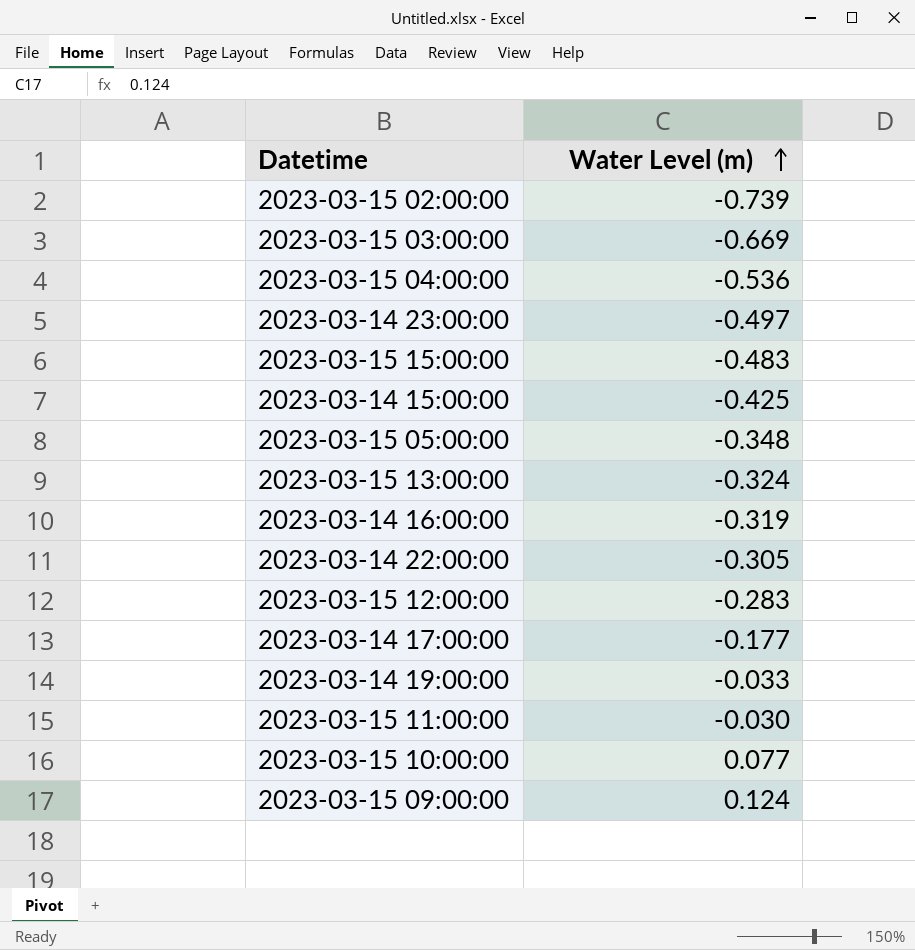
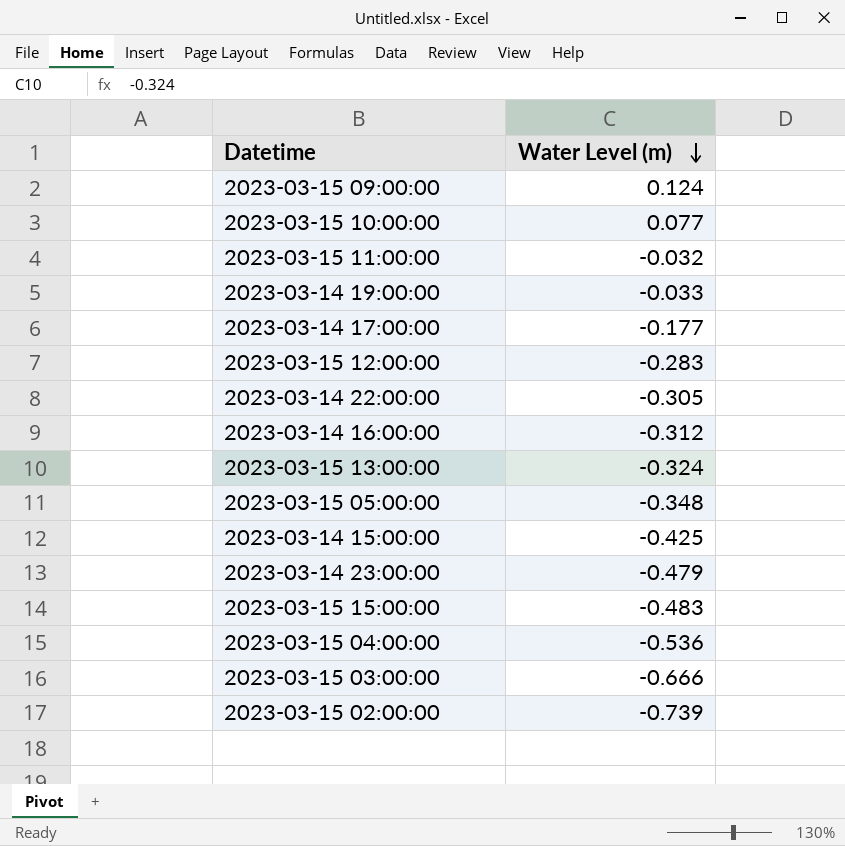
row order: Water Level (m) ascending -> Water Level (m) descending
2023-03-15 11:00:00 | Water Level (m): -0.030 -> -0.032
2023-03-14 16:00:00 | Water Level (m): -0.319 -> -0.312
2023-03-14 23:00:00 | Water Level (m): -0.497 -> -0.479
2023-03-15 03:00:00 | Water Level (m): -0.669 -> -0.666

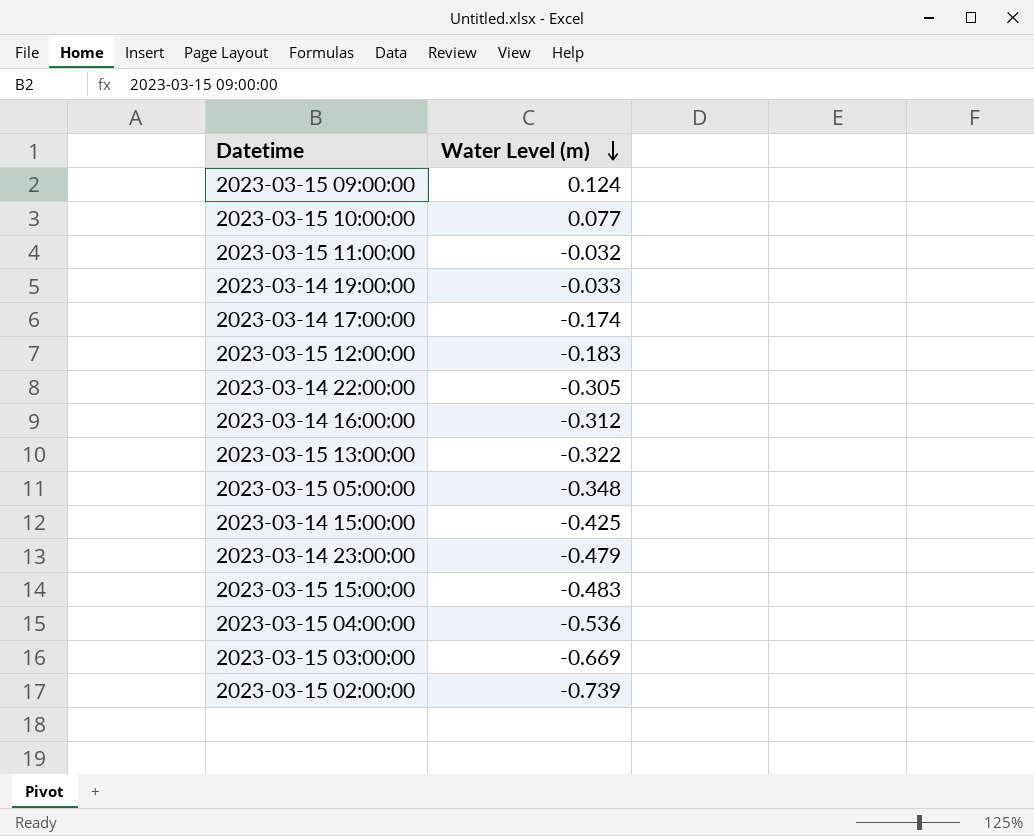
2023-03-14 17:00:00 | Water Level (m): -0.177 -> -0.174
2023-03-15 12:00:00 | Water Level (m): -0.283 -> -0.183
2023-03-15 13:00:00 | Water Level (m): -0.324 -> -0.322
2023-03-15 03:00:00 | Water Level (m): -0.666 -> -0.669

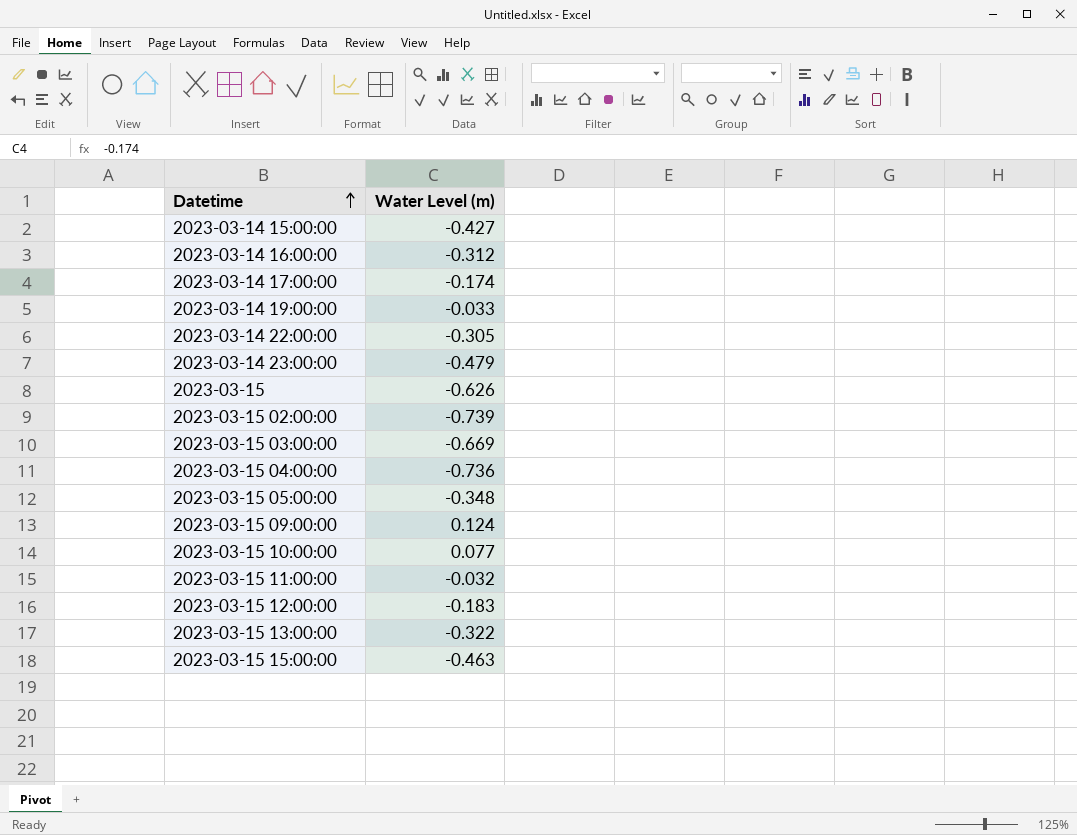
row order: Water Level (m) descending -> Datetime ascending
2023-03-14 15:00:00 | Water Level (m): -0.425 -> -0.427
row 2023-03-15: none -> -0.626
2023-03-15 04:00:00 | Water Level (m): -0.536 -> -0.736
2023-03-15 15:00:00 | Water Level (m): -0.483 -> -0.463

